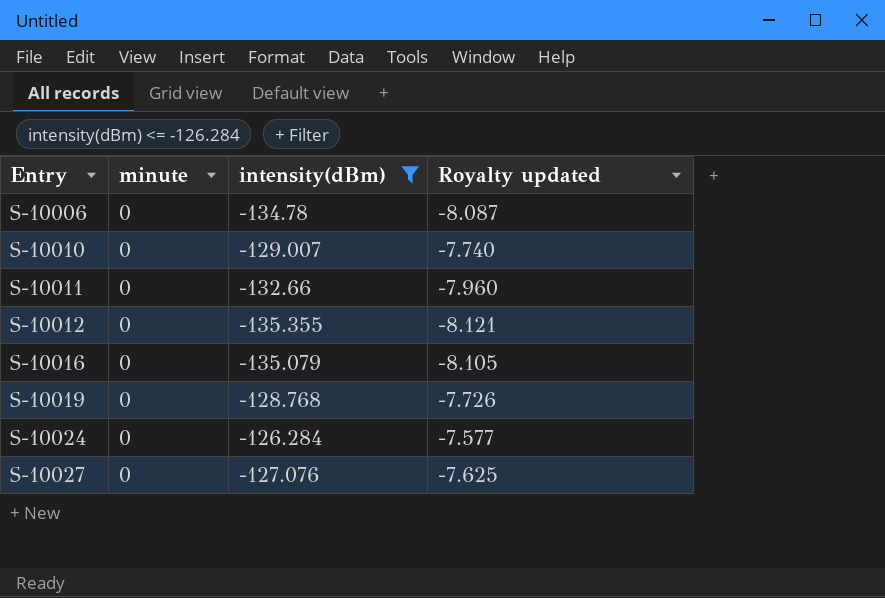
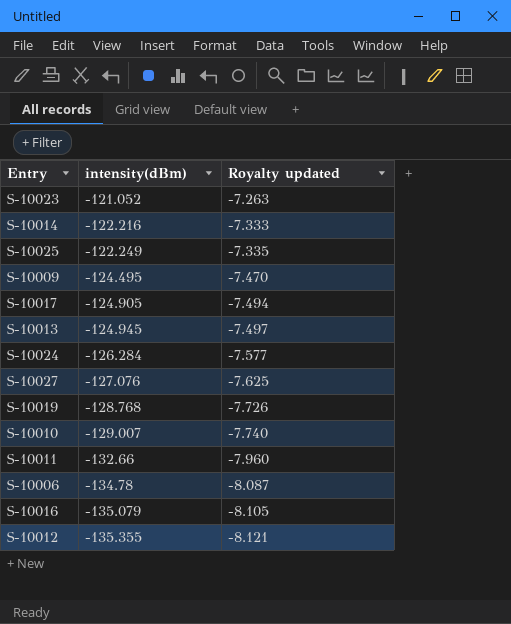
filter: intensity(dBm) <= -126.284 -> none
row order: Entry ascending -> intensity(dBm) descending
column minute | position: 2 -> none

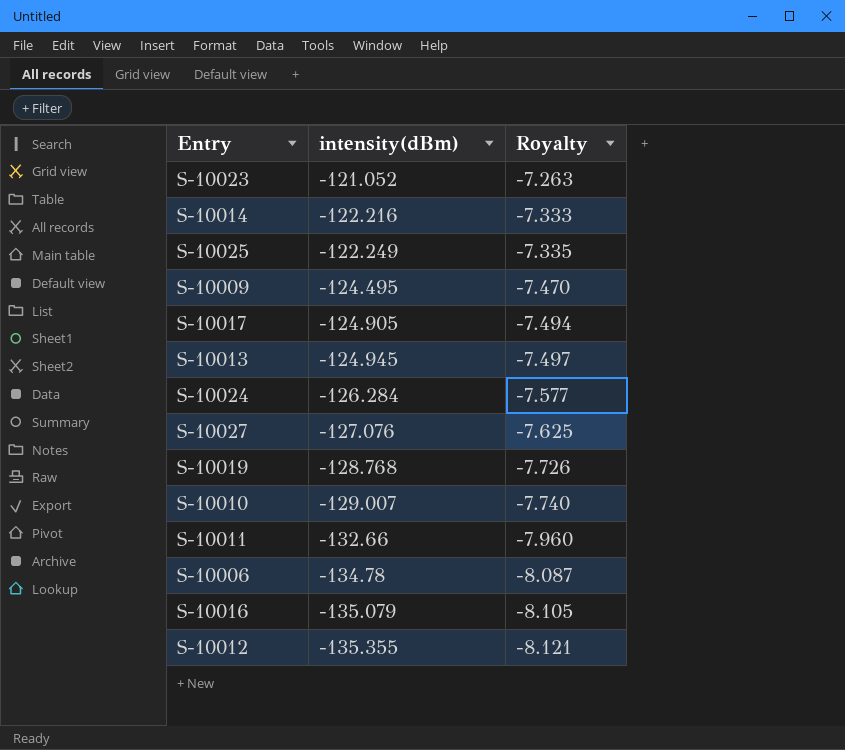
column name: Royalty updated -> Royalty

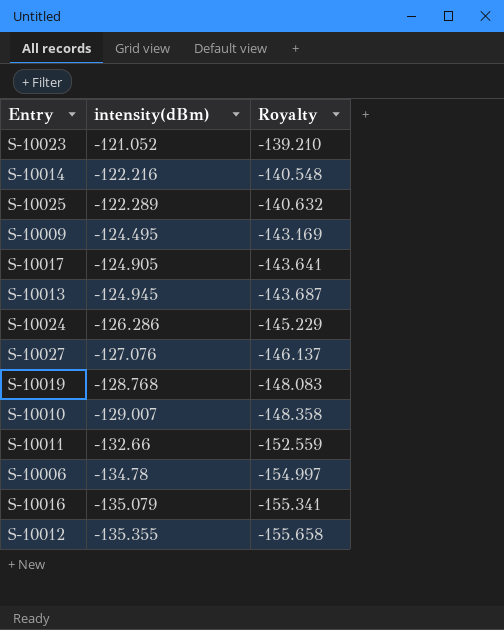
column Royalty | formula: [intensity(dBm)] * 0.06 -> [intensity(dBm)] * 1.15
S-10025 | intensity(dBm): -122.249 -> -122.289
S-10024 | intensity(dBm): -126.284 -> -126.286

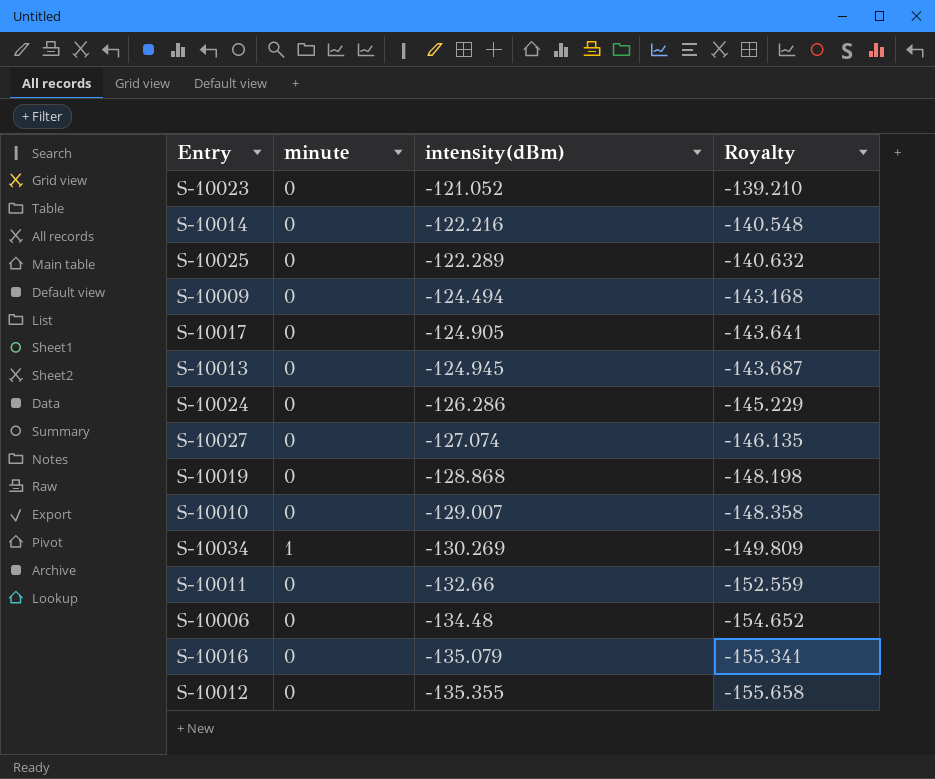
column minute | position: none -> 2
S-10009 | intensity(dBm): -124.495 -> -124.494
S-10009 | Royalty: -143.169 -> -143.168
S-10027 | intensity(dBm): -127.076 -> -127.074
S-10027 | Royalty: -146.137 -> -146.135
S-10019 | intensity(dBm): -128.768 -> -128.868
S-10019 | Royalty: -148.083 -> -148.198
row S-10034: none -> 1 | -130.269 | -149.809
S-10006 | intensity(dBm): -134.78 -> -134.48
S-10006 | Royalty: -154.997 -> -154.652

